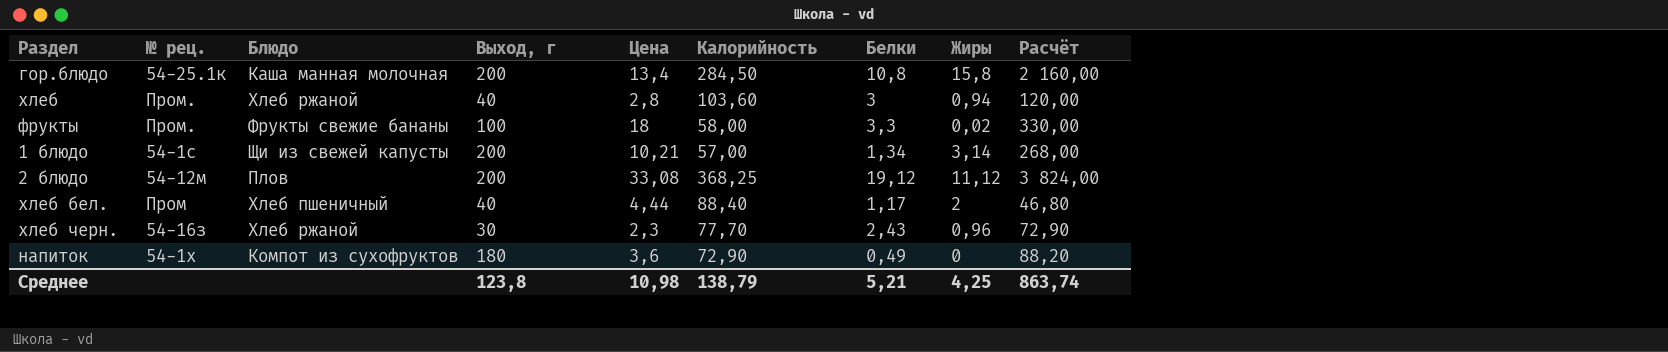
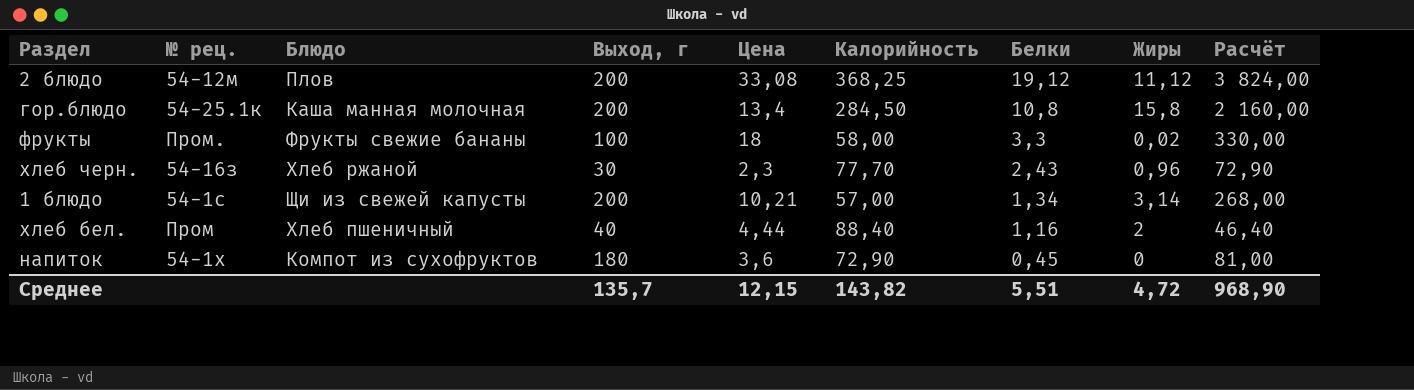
row order: none -> Белки descending
row хлеб: Пром. | Хлеб ржаной | 40 | 2,8 | 103,60 | 3 | 0,94 | 120,00 -> none
хлеб бел. | Белки: 1,17 -> 1,16
хлеб бел. | Расчёт: 46,80 -> 46,40
напиток | Белки: 0,49 -> 0,45
напиток | Расчёт: 88,20 -> 81,00
Среднее | Выход, г: 123,8 -> 135,7
Среднее | Цена: 10,98 -> 12,15
Среднее | Калорийность: 138,79 -> 143,82
Среднее | Белки: 5,21 -> 5,51
Среднее | Жиры: 4,25 -> 4,72
Среднее | Расчёт: 863,74 -> 968,90

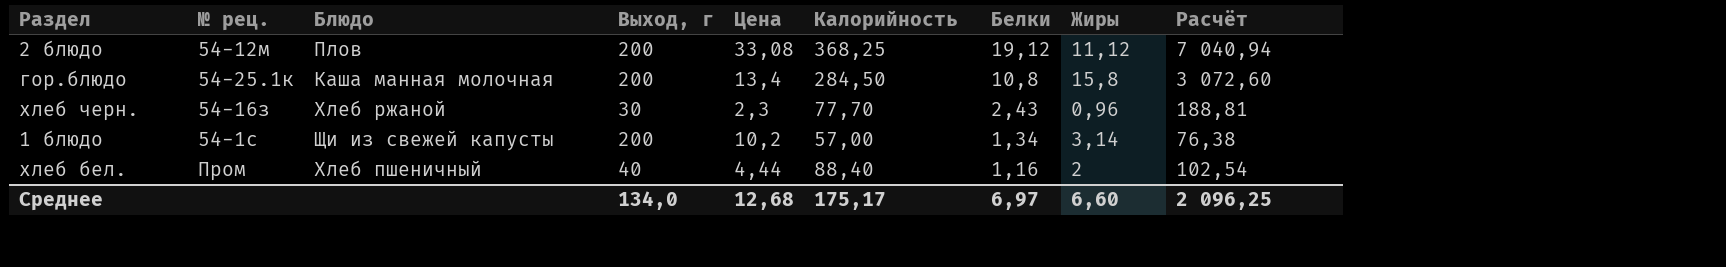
column Расчёт | formula: [Выход, г] * [Белки] -> [Калорийность] * [Белки]
row фрукты: Пром. | Фрукты свежие бананы | 100 | 18 | 58,00 | 3,3 | 0,02 | 330,00 -> none
row напиток: 54-1х | Компот из сухофруктов | 180 | 3,6 | 72,90 | 0,45 | 0 | 81,00 -> none
1 блюдо | Цена: 10,21 -> 10,2
Среднее | Выход, г: 135,7 -> 134,0
Среднее | Цена: 12,15 -> 12,68
Среднее | Калорийность: 143,82 -> 175,17
Среднее | Белки: 5,51 -> 6,97
Среднее | Жиры: 4,72 -> 6,60
Среднее | Расчёт: 968,90 -> 2 096,25

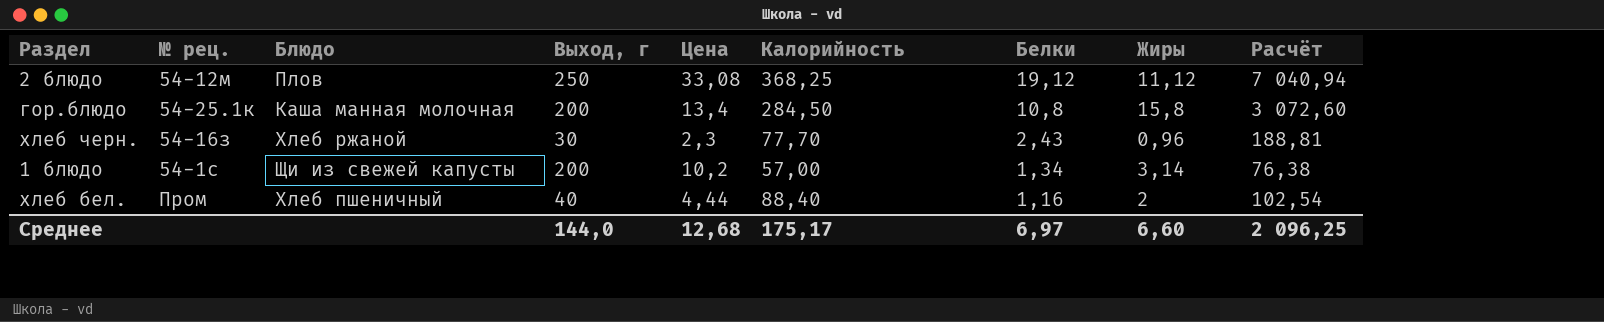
2 блюдо | Выход, г: 200 -> 250
Среднее | Выход, г: 134,0 -> 144,0

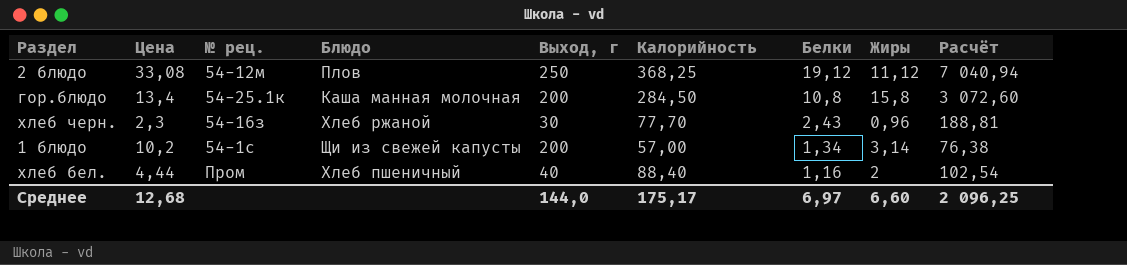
column Цена | position: 5 -> 2

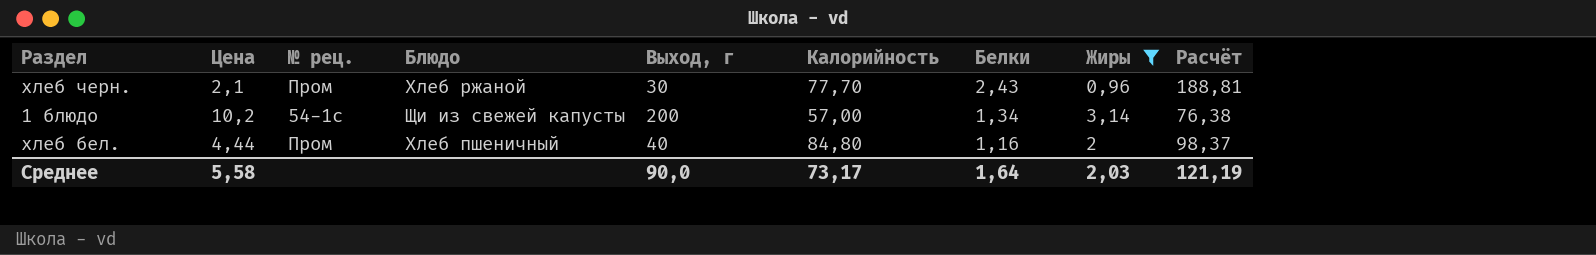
filter: none -> Жиры <= 3,14
хлеб черн. | Цена: 2,3 -> 2,1
хлеб черн. | № рец.: 54-16з -> Пром
хлеб бел. | Калорийность: 88,40 -> 84,80
хлеб бел. | Расчёт: 102,54 -> 98,37
Среднее | Цена: 12,68 -> 5,58
Среднее | Выход, г: 144,0 -> 90,0
Среднее | Калорийность: 175,17 -> 73,17
Среднее | Белки: 6,97 -> 1,64
Среднее | Жиры: 6,60 -> 2,03
Среднее | Расчёт: 2 096,25 -> 121,19

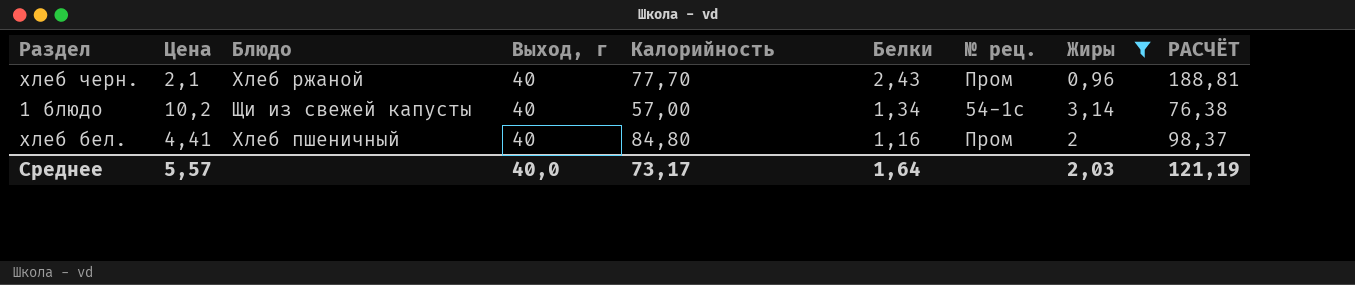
column № рец. | position: 3 -> 7
column name: Расчёт -> РАСЧЁТ
хлеб черн. | Выход, г: 30 -> 40
1 блюдо | Выход, г: 200 -> 40
хлеб бел. | Цена: 4,44 -> 4,41
Среднее | Цена: 5,58 -> 5,57
Среднее | Выход, г: 90,0 -> 40,0

